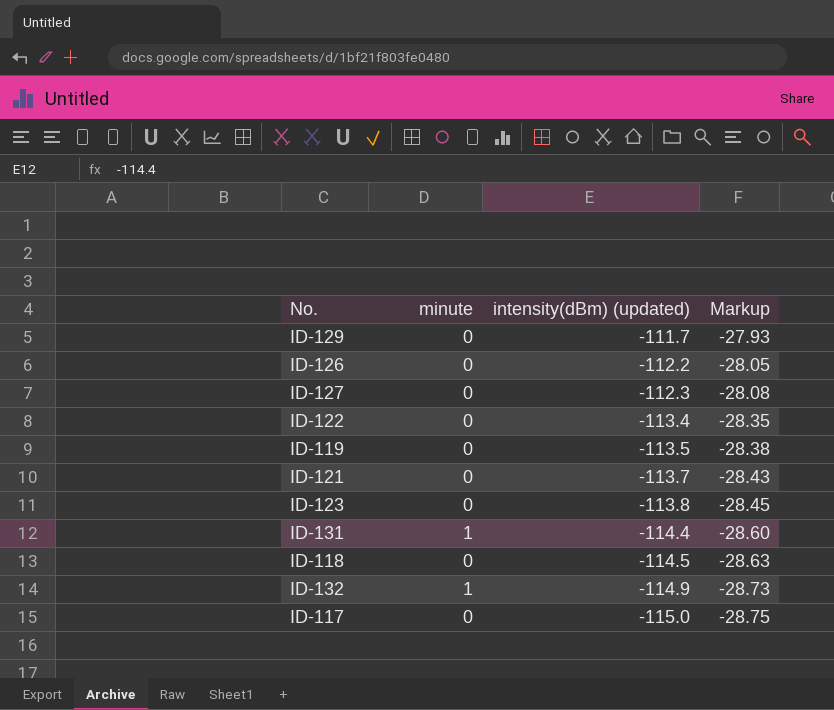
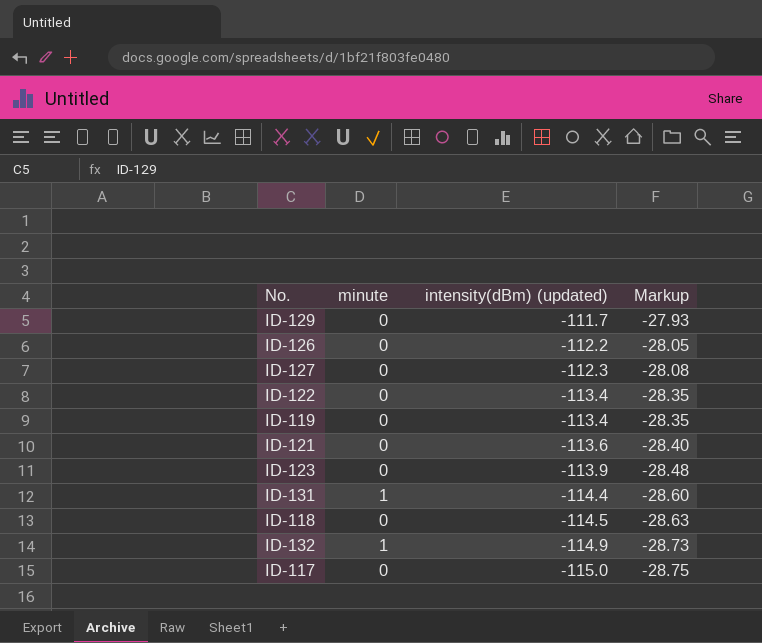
ID-119 | intensity(dBm) (updated): -113.5 -> -113.4
ID-119 | Markup: -28.38 -> -28.35
ID-121 | intensity(dBm) (updated): -113.7 -> -113.6
ID-121 | Markup: -28.43 -> -28.40
ID-123 | intensity(dBm) (updated): -113.8 -> -113.9
ID-123 | Markup: -28.45 -> -28.48

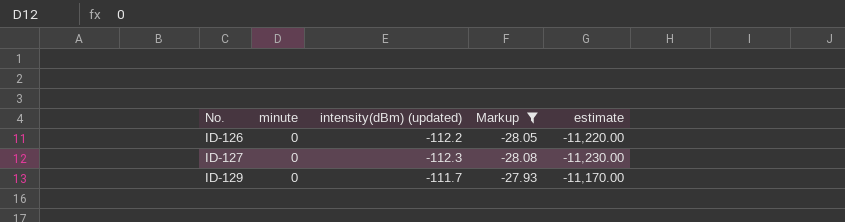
filter: none -> Markup >= -28.08
row order: intensity(dBm) (updated) descending -> No. ascending
column estimate | formula: none -> [intensity(dBm) (updated)] * 100

